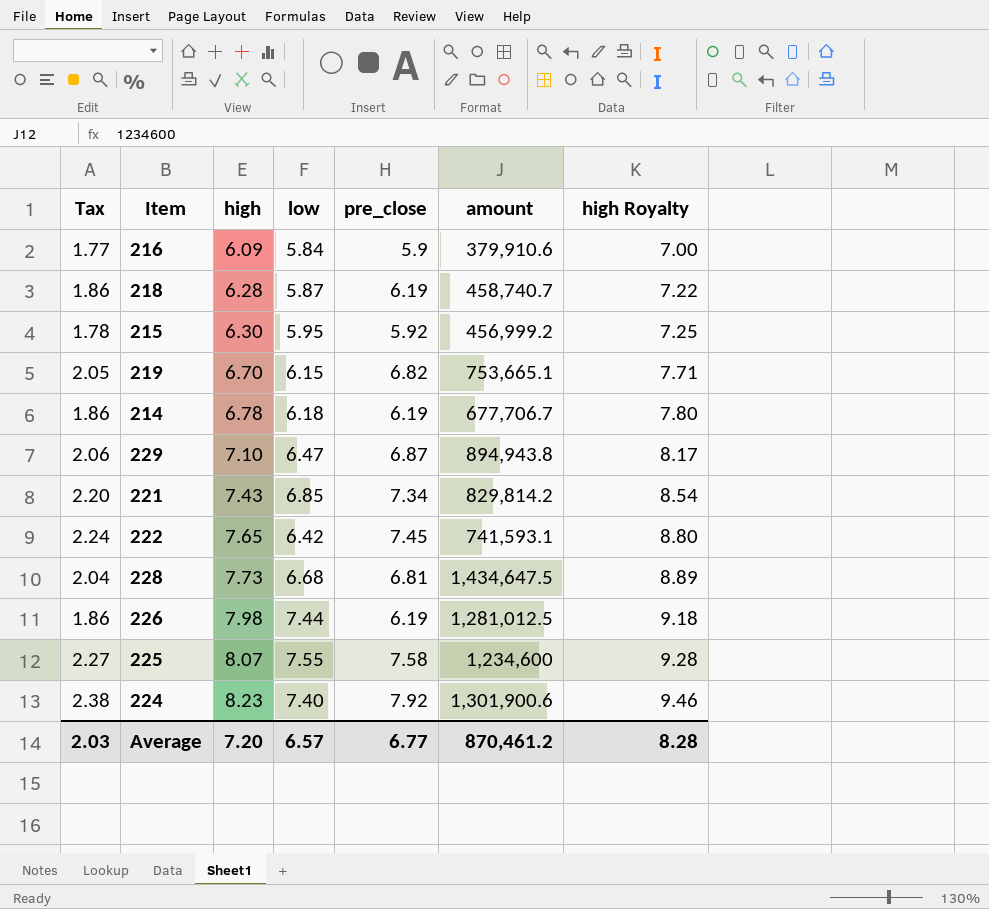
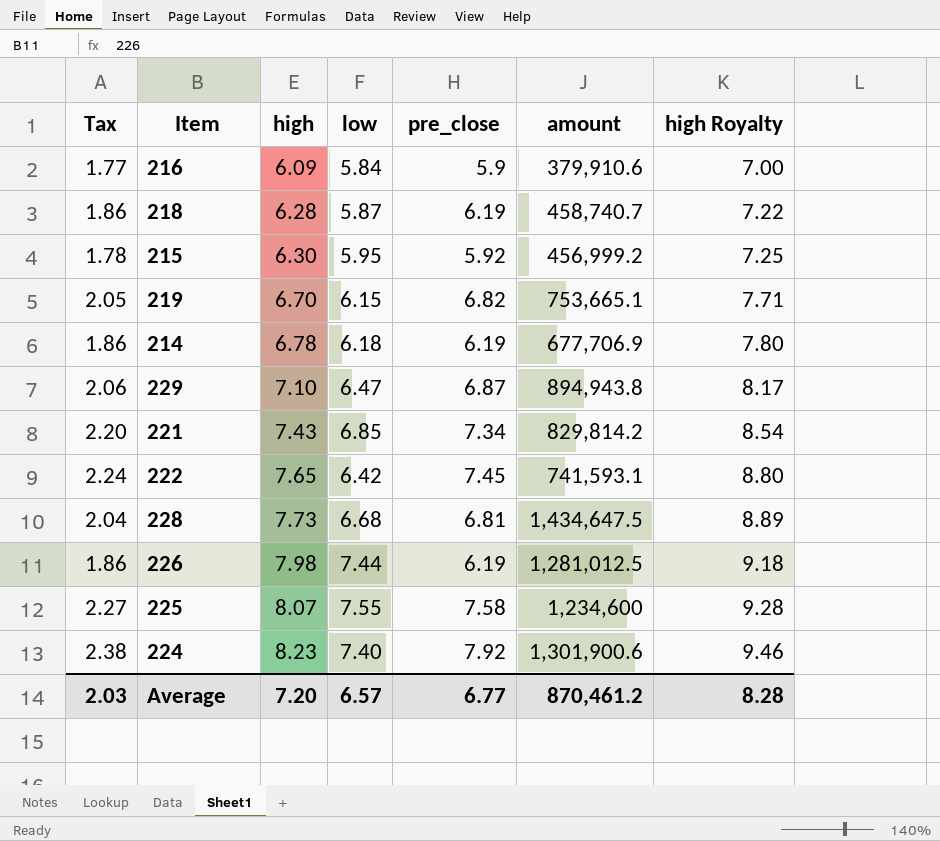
214 | amount: 677,706.7 -> 677,706.9

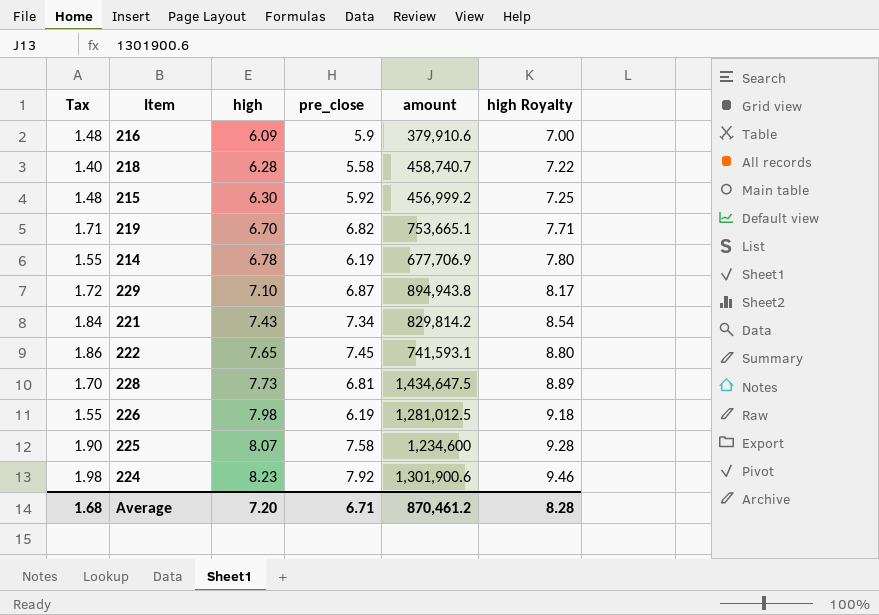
column low | position: 4 -> none
column Tax | formula: [pre_close] * 0.3 -> [pre_close] * 0.25
218 | pre_close: 6.19 -> 5.58
Average | Tax: 2.03 -> 1.68
Average | pre_close: 6.77 -> 6.71

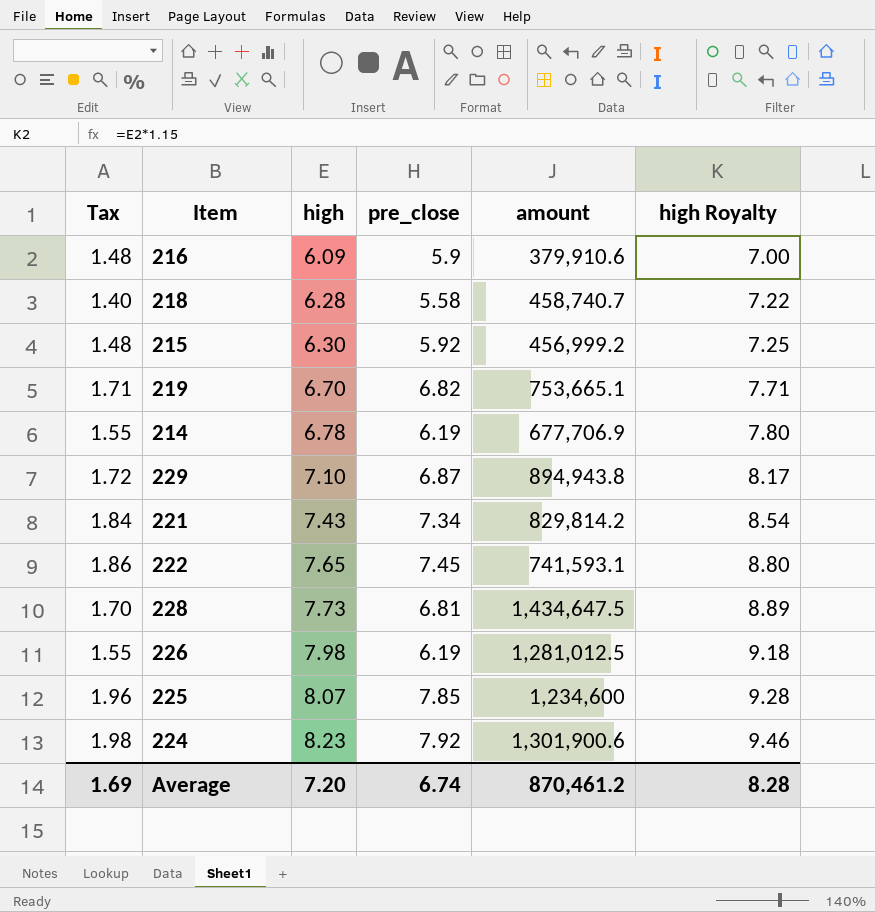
225 | Tax: 1.90 -> 1.96
225 | pre_close: 7.58 -> 7.85
Average | Tax: 1.68 -> 1.69
Average | pre_close: 6.71 -> 6.74

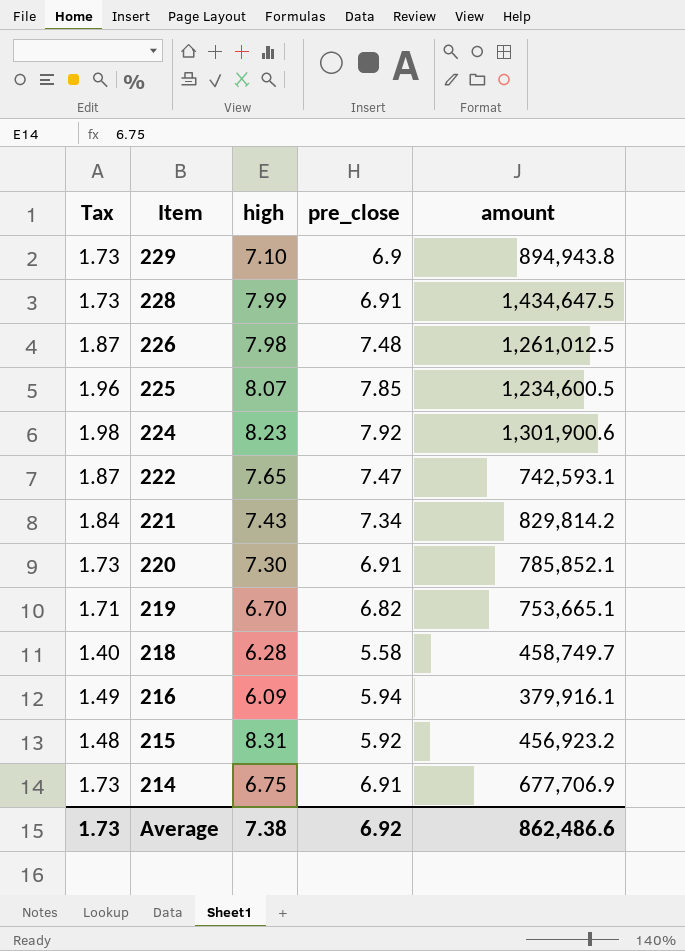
row order: high ascending -> Item descending
column high Royalty | formula: [high] * 1.15 -> none
229 | Tax: 1.72 -> 1.73
229 | pre_close: 6.87 -> 6.9
228 | Tax: 1.70 -> 1.73
228 | high: 7.73 -> 7.99
228 | pre_close: 6.81 -> 6.91
226 | Tax: 1.55 -> 1.87
226 | pre_close: 6.19 -> 7.48
226 | amount: 1,281,012.5 -> 1,261,012.5
225 | amount: 1,234,600 -> 1,234,600.5
222 | Tax: 1.86 -> 1.87
222 | pre_close: 7.45 -> 7.47
222 | amount: 741,593.1 -> 742,593.1
row 220: none -> 1.73 | 7.30 | 6.91 | 785,852.1
218 | amount: 458,740.7 -> 458,749.7
216 | Tax: 1.48 -> 1.49
216 | pre_close: 5.9 -> 5.94
216 | amount: 379,910.6 -> 379,916.1
215 | high: 6.30 -> 8.31
215 | amount: 456,999.2 -> 456,923.2
214 | Tax: 1.55 -> 1.73
214 | high: 6.78 -> 6.75
214 | pre_close: 6.19 -> 6.91
Average | Tax: 1.69 -> 1.73
Average | high: 7.20 -> 7.38
Average | pre_close: 6.74 -> 6.92
Average | amount: 870,461.2 -> 862,486.6

